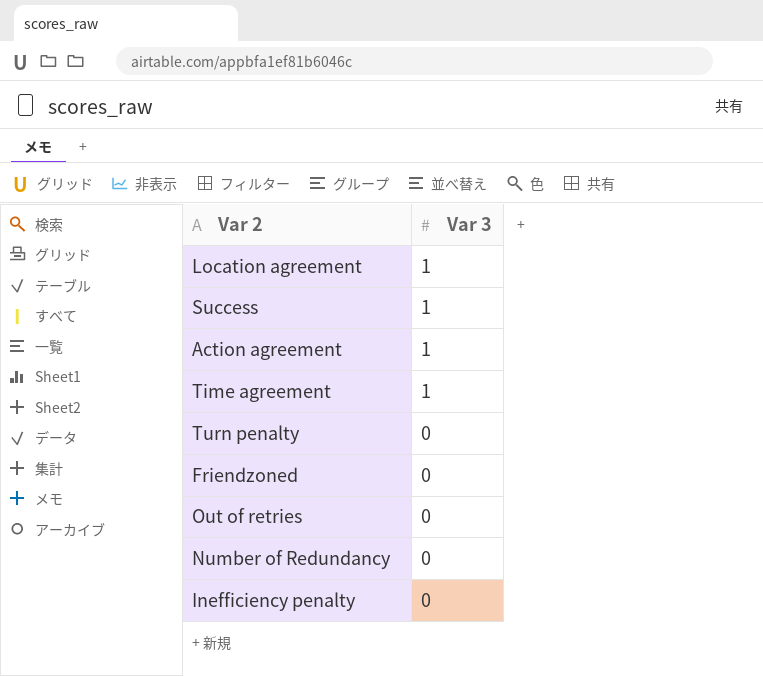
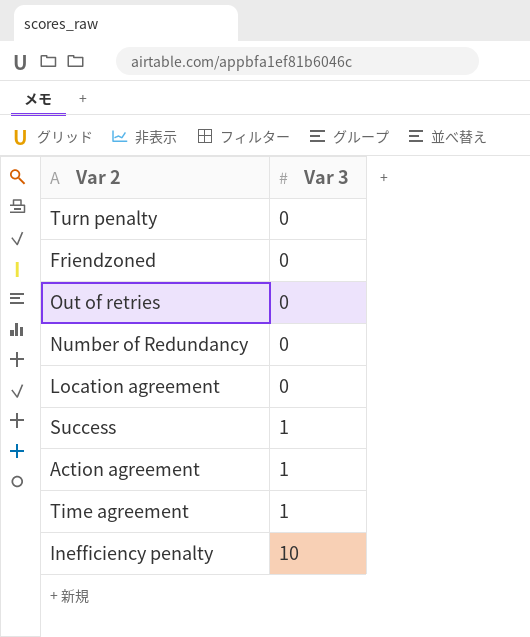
row order: Var 3 descending -> Var 3 ascending
Location agreement | Var 3: 1 -> 0
Inefficiency penalty | Var 3: 0 -> 10

